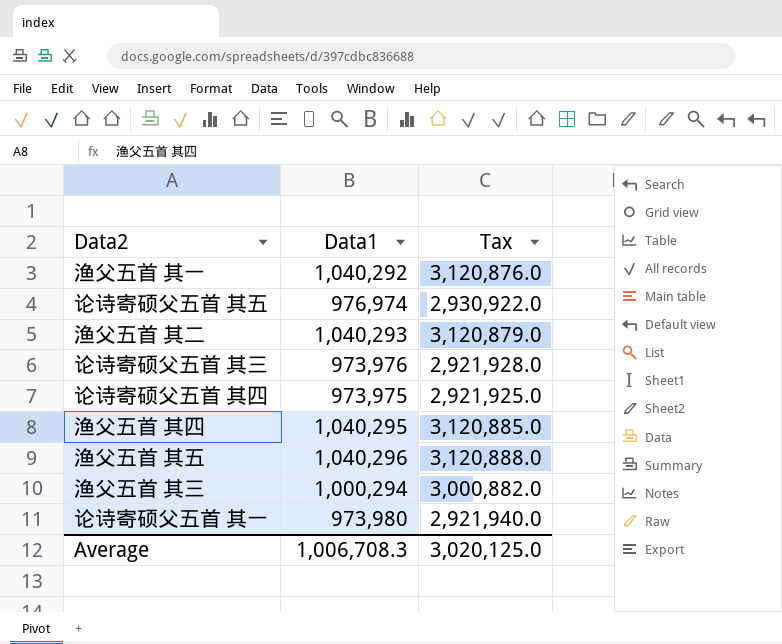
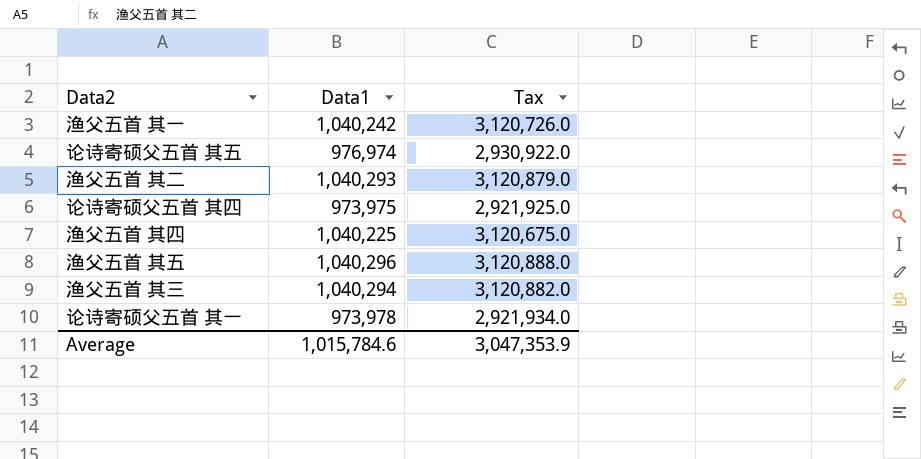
row 论诗寄硕父五首 其三: 973,976 | 2,921,928.0 -> none
渔父五首 其一 | Data1: 1,040,292 -> 1,040,242
渔父五首 其一 | Tax: 3,120,876.0 -> 3,120,726.0
渔父五首 其四 | Data1: 1,040,295 -> 1,040,225
渔父五首 其四 | Tax: 3,120,885.0 -> 3,120,675.0
渔父五首 其三 | Data1: 1,000,294 -> 1,040,294
渔父五首 其三 | Tax: 3,000,882.0 -> 3,120,882.0
论诗寄硕父五首 其一 | Data1: 973,980 -> 973,978
论诗寄硕父五首 其一 | Tax: 2,921,940.0 -> 2,921,934.0
Average | Data1: 1,006,708.3 -> 1,015,784.6
Average | Tax: 3,020,125.0 -> 3,047,353.9

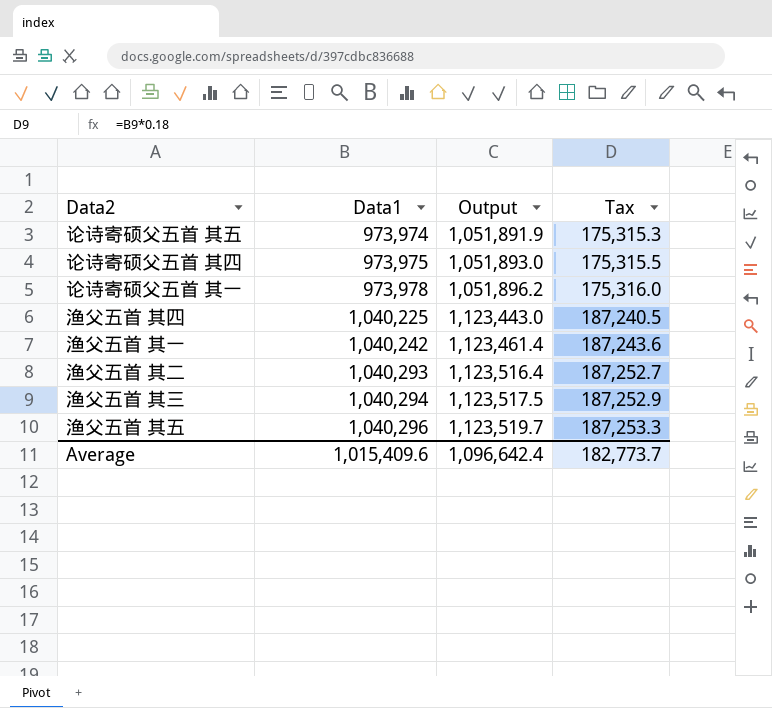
row order: none -> Data1 ascending
column Output | formula: none -> [Data1] * 1.08
column Tax | formula: [Data1] * 3 -> [Data1] * 0.18
论诗寄硕父五首 其五 | Data1: 976,974 -> 973,974
Average | Data1: 1,015,784.6 -> 1,015,409.6
Average | Tax: 3,047,353.9 -> 182,773.7

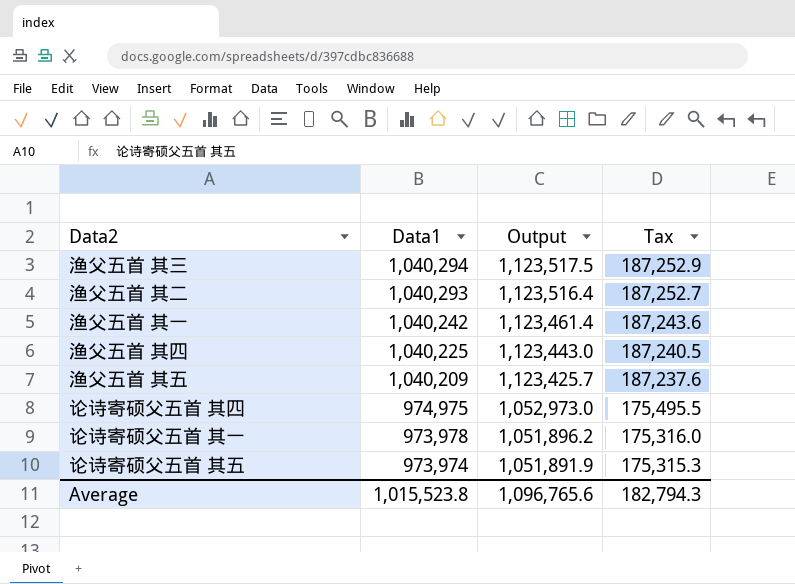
row order: Data1 ascending -> Data1 descending
渔父五首 其五 | Data1: 1,040,296 -> 1,040,209
渔父五首 其五 | Output: 1,123,519.7 -> 1,123,425.7
渔父五首 其五 | Tax: 187,253.3 -> 187,237.6
论诗寄硕父五首 其四 | Data1: 973,975 -> 974,975
论诗寄硕父五首 其四 | Output: 1,051,893.0 -> 1,052,973.0
论诗寄硕父五首 其四 | Tax: 175,315.5 -> 175,495.5
Average | Data1: 1,015,409.6 -> 1,015,523.8
Average | Output: 1,096,642.4 -> 1,096,765.6
Average | Tax: 182,773.7 -> 182,794.3

